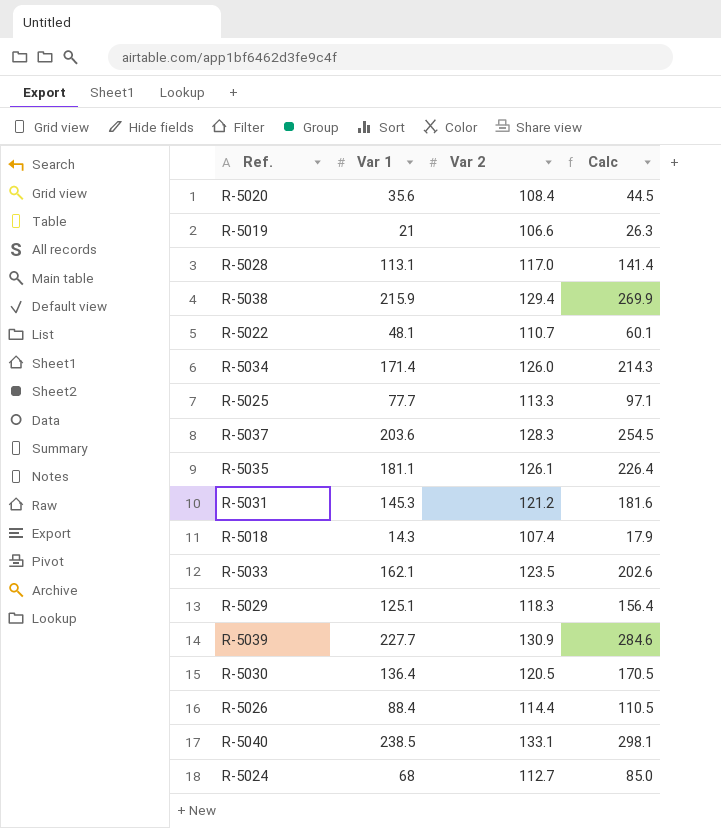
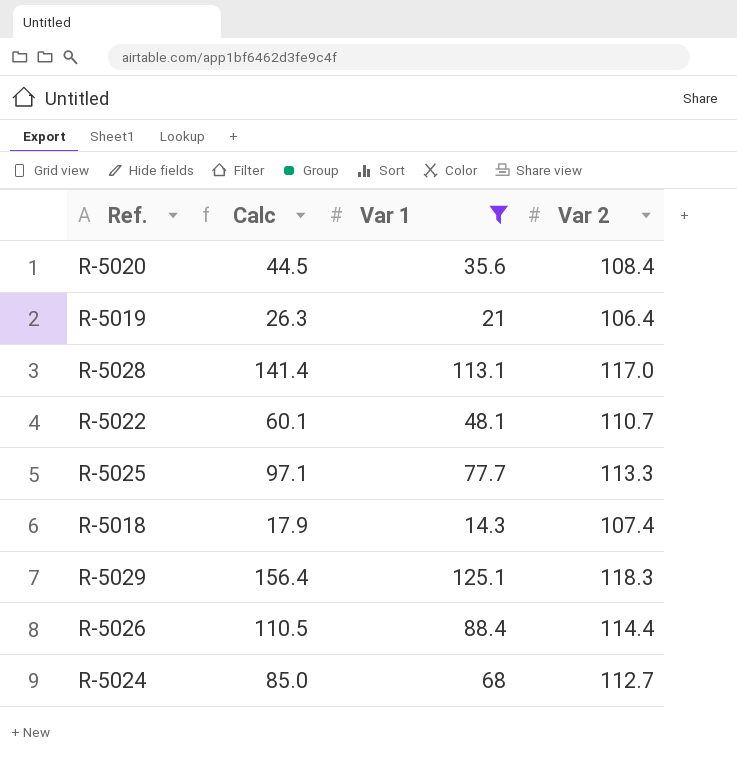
filter: none -> Var 1 <= 125.1
column Calc | position: 4 -> 2
R-5019 | Var 2: 106.6 -> 106.4

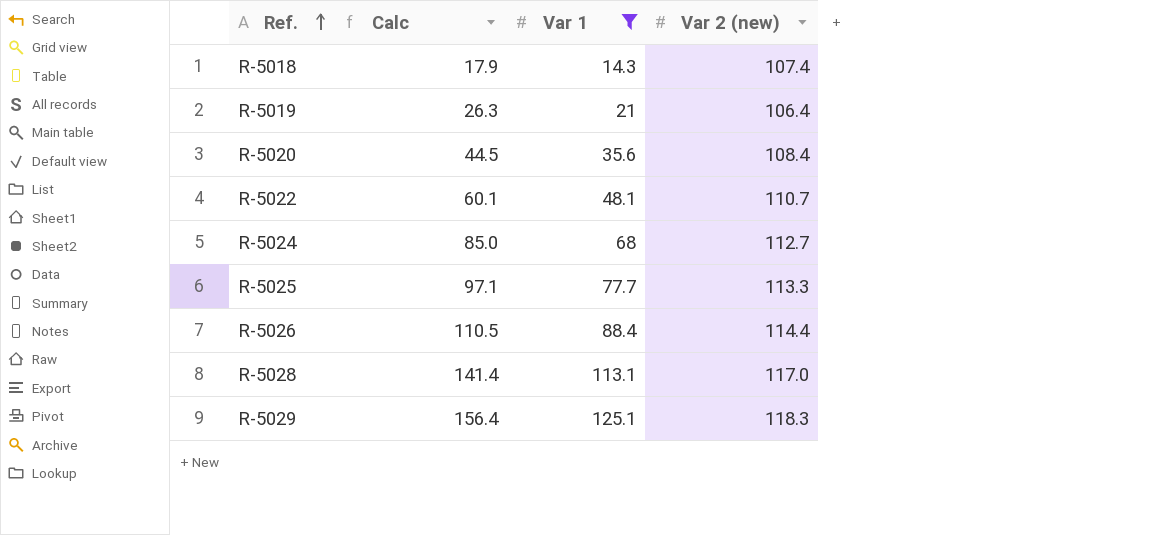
row order: none -> Ref. ascending
column name: Var 2 -> Var 2 (new)

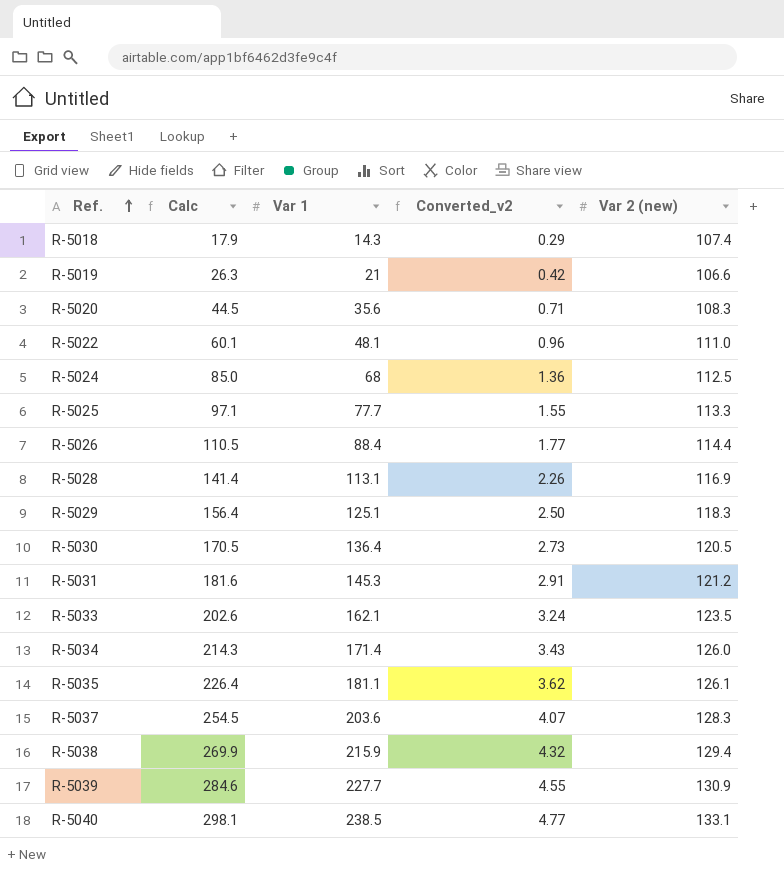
filter: Var 1 <= 125.1 -> none
column Converted_v2 | formula: none -> [Var 1] * 0.02
R-5019 | Var 2 (new): 106.4 -> 106.6
R-5020 | Var 2 (new): 108.4 -> 108.3
R-5022 | Var 2 (new): 110.7 -> 111.0
R-5024 | Var 2 (new): 112.7 -> 112.5
R-5028 | Var 2 (new): 117.0 -> 116.9

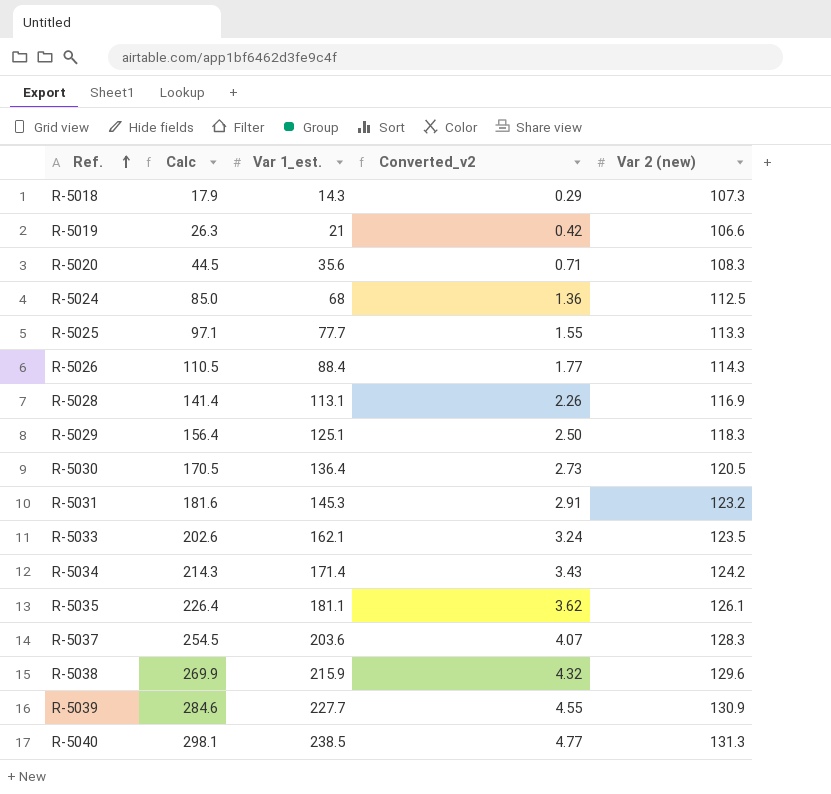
column name: Var 1 -> Var 1_est.
row R-5022: 60.1 | 48.1 | 0.96 | 111.0 -> none
R-5018 | Var 2 (new): 107.4 -> 107.3
R-5026 | Var 2 (new): 114.4 -> 114.3
R-5031 | Var 2 (new): 121.2 -> 123.2
R-5034 | Var 2 (new): 126.0 -> 124.2
R-5038 | Var 2 (new): 129.4 -> 129.6
R-5040 | Var 2 (new): 133.1 -> 131.3

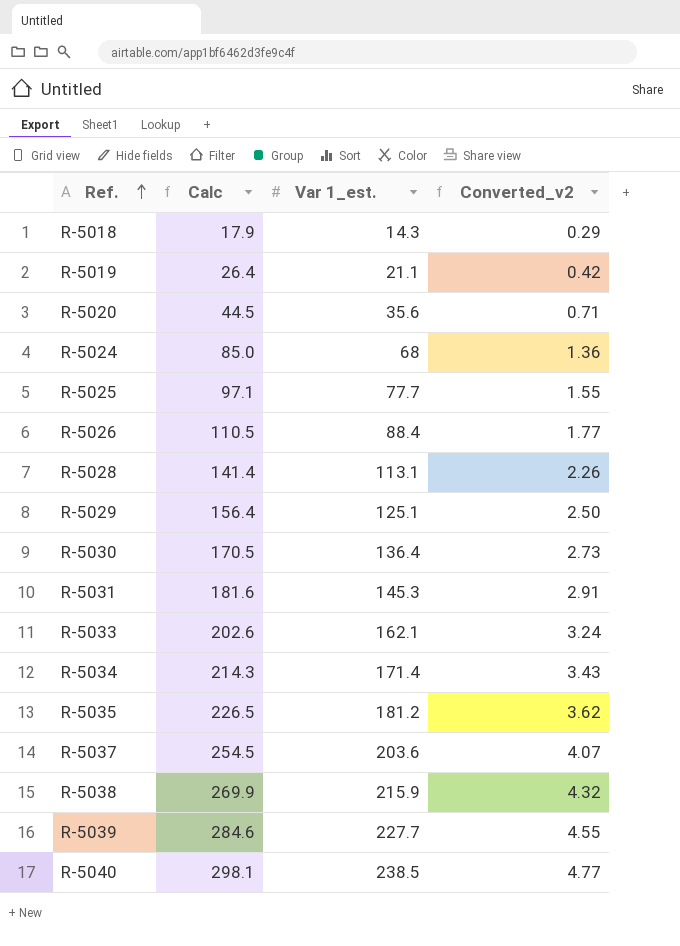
column Var 2 (new) | position: 5 -> none
R-5019 | Calc: 26.3 -> 26.4
R-5019 | Var 1_est.: 21 -> 21.1
R-5035 | Calc: 226.4 -> 226.5
R-5035 | Var 1_est.: 181.1 -> 181.2

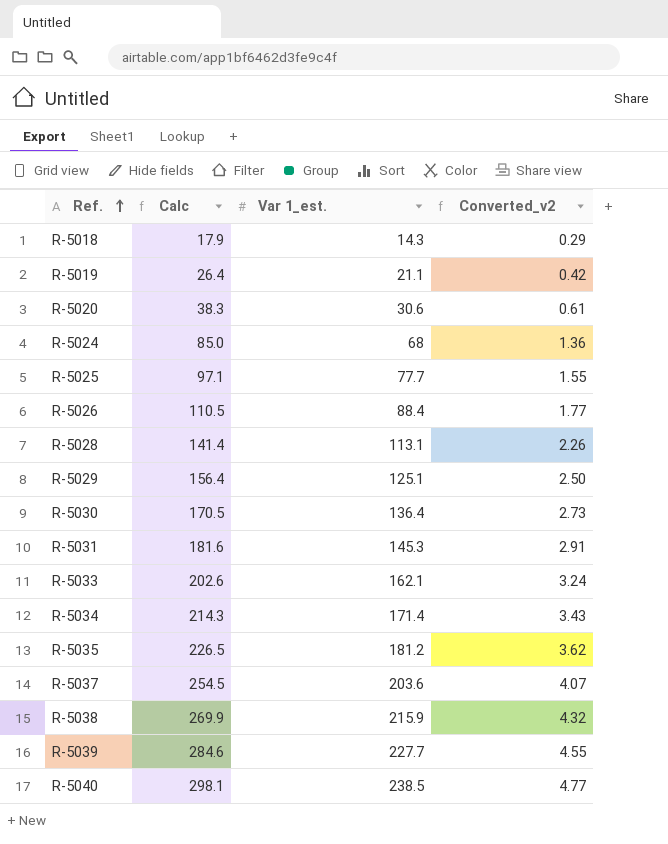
R-5020 | Calc: 44.5 -> 38.3
R-5020 | Var 1_est.: 35.6 -> 30.6
R-5020 | Converted_v2: 0.71 -> 0.61

